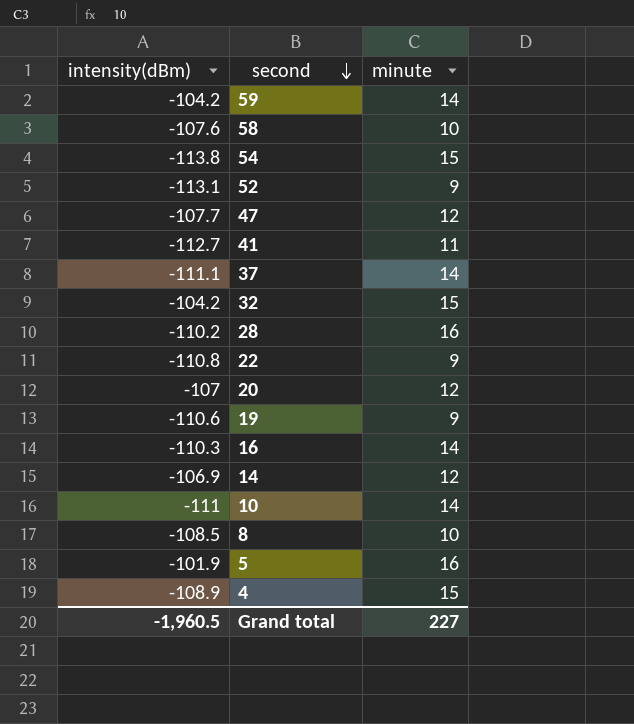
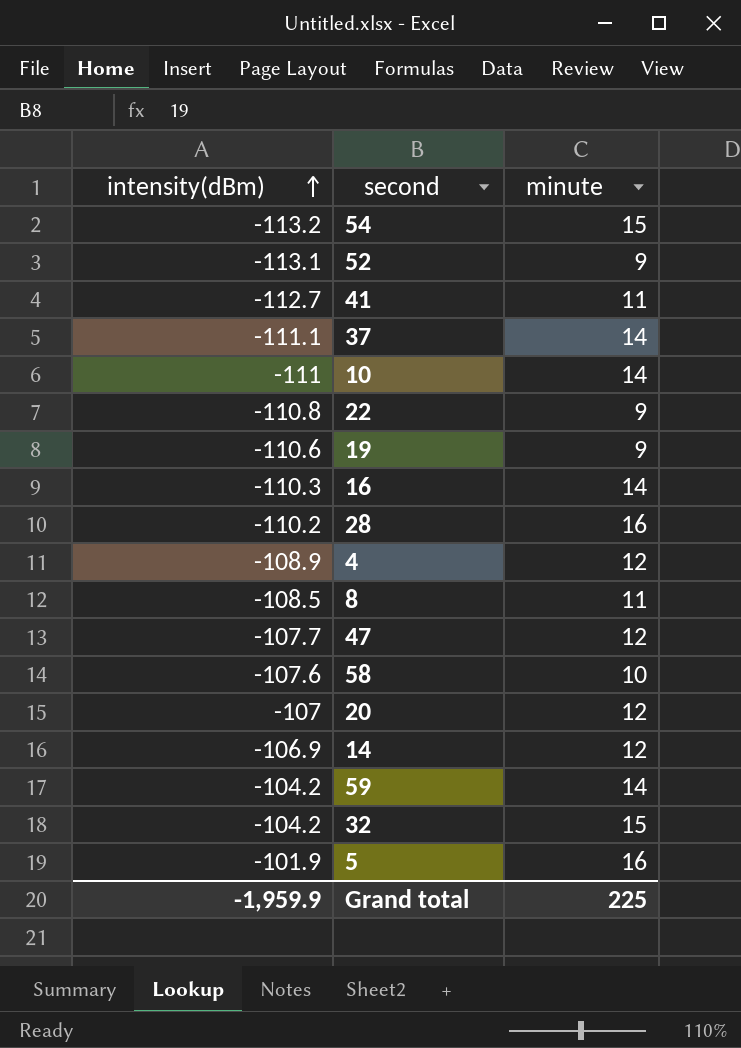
row order: second descending -> intensity(dBm) ascending
54 | intensity(dBm): -113.8 -> -113.2
4 | minute: 15 -> 12
8 | minute: 10 -> 11
Grand total | intensity(dBm): -1,960.5 -> -1,959.9
Grand total | minute: 227 -> 225

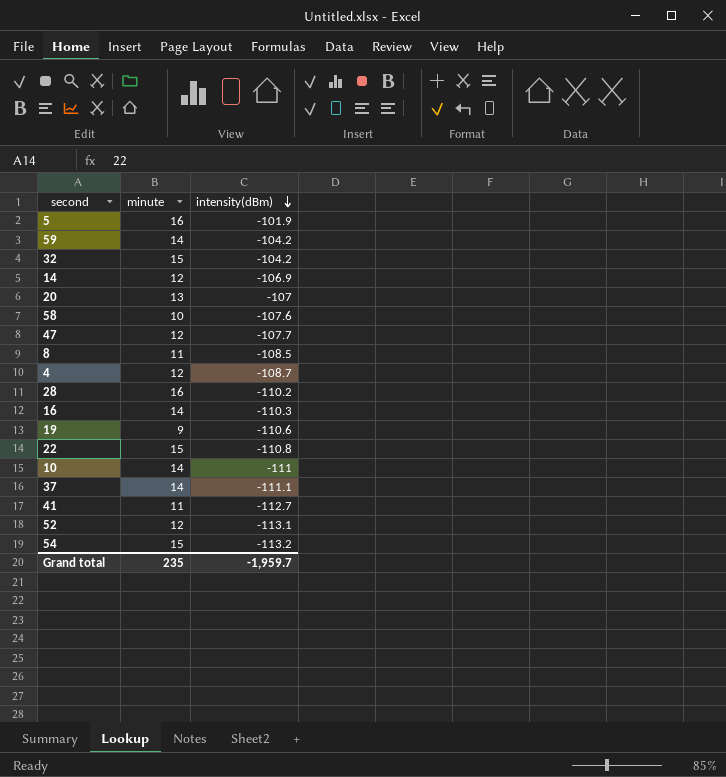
row order: intensity(dBm) ascending -> intensity(dBm) descending
column intensity(dBm) | position: 1 -> 3
20 | minute: 12 -> 13
4 | intensity(dBm): -108.9 -> -108.7
22 | minute: 9 -> 15
52 | minute: 9 -> 12
Grand total | minute: 225 -> 235
Grand total | intensity(dBm): -1,959.9 -> -1,959.7

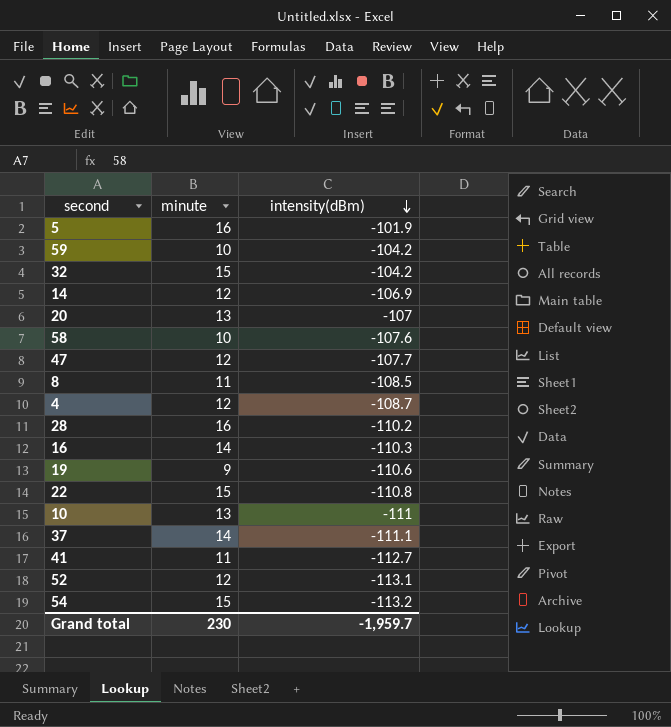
59 | minute: 14 -> 10
10 | minute: 14 -> 13
Grand total | minute: 235 -> 230

